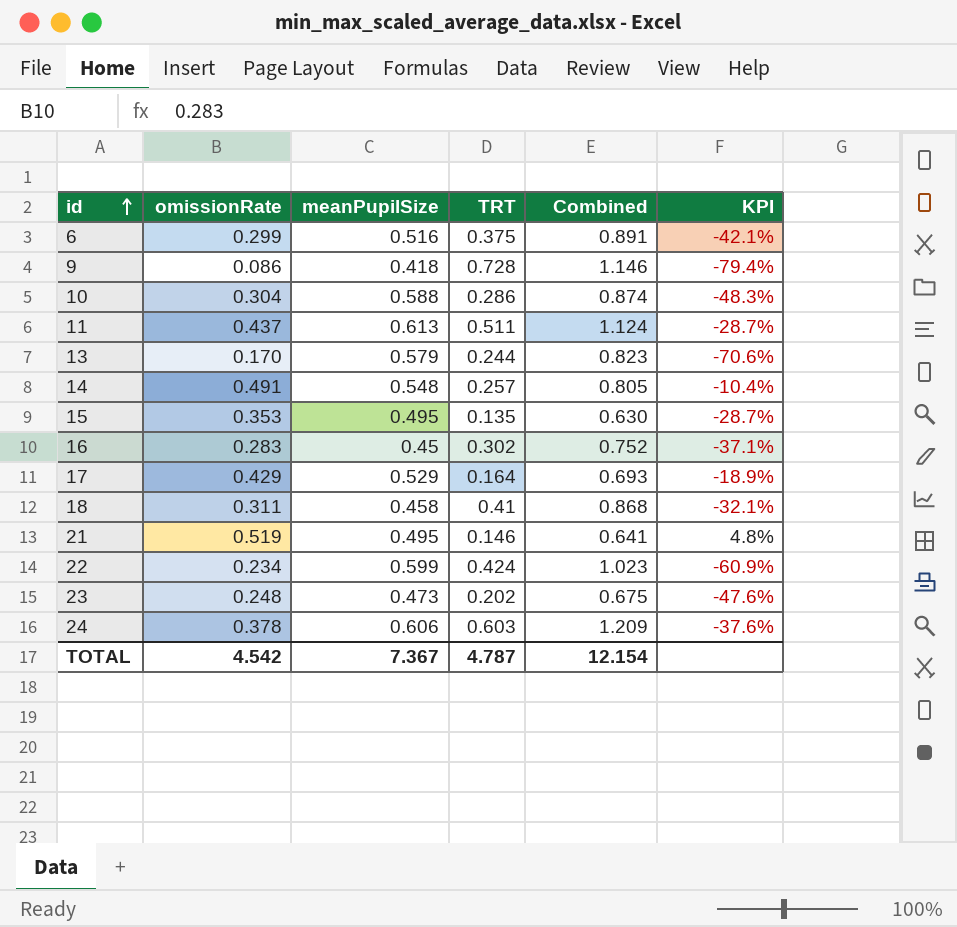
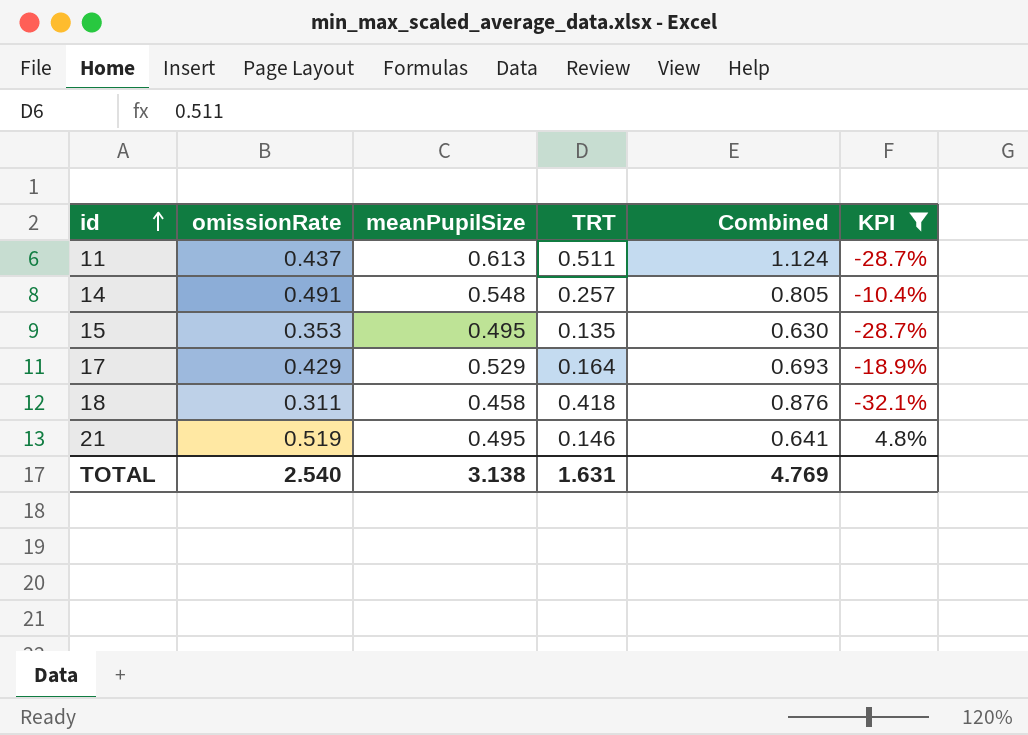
filter: none -> KPI >= -32.1%
18 | TRT: 0.41 -> 0.418
18 | Combined: 0.868 -> 0.876
TOTAL | omissionRate: 4.542 -> 2.540
TOTAL | meanPupilSize: 7.367 -> 3.138
TOTAL | TRT: 4.787 -> 1.631
TOTAL | Combined: 12.154 -> 4.769

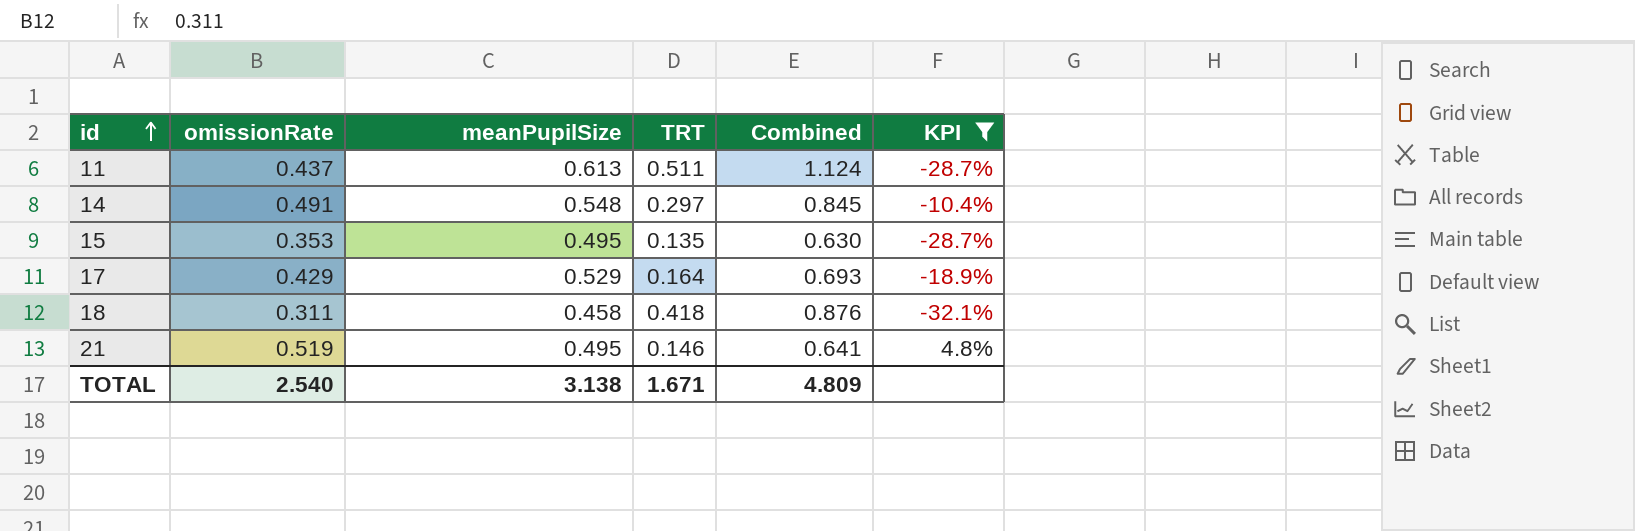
14 | TRT: 0.257 -> 0.297
14 | Combined: 0.805 -> 0.845
TOTAL | TRT: 1.631 -> 1.671
TOTAL | Combined: 4.769 -> 4.809

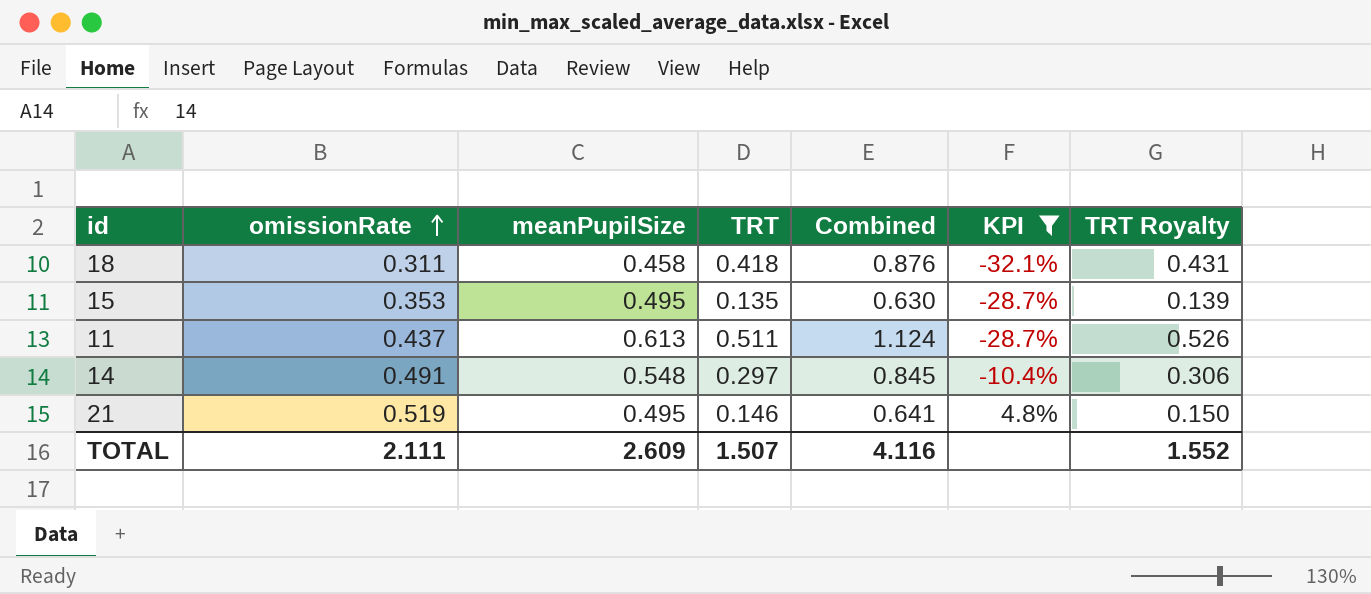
row order: id ascending -> omissionRate ascending
column TRT Royalty | formula: none -> [TRT] * 1.03
row 17: 0.429 | 0.529 | 0.164 | 0.693 | -18.9% -> none
TOTAL | omissionRate: 2.540 -> 2.111
TOTAL | meanPupilSize: 3.138 -> 2.609
TOTAL | TRT: 1.671 -> 1.507
TOTAL | Combined: 4.809 -> 4.116

